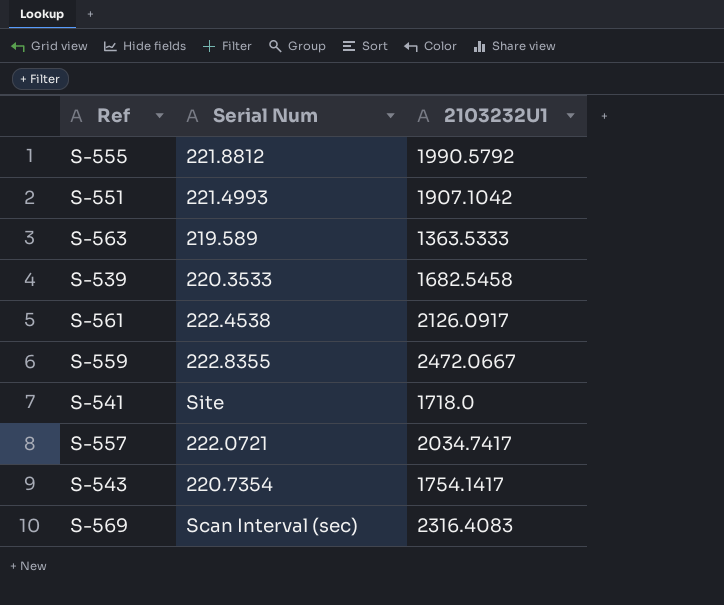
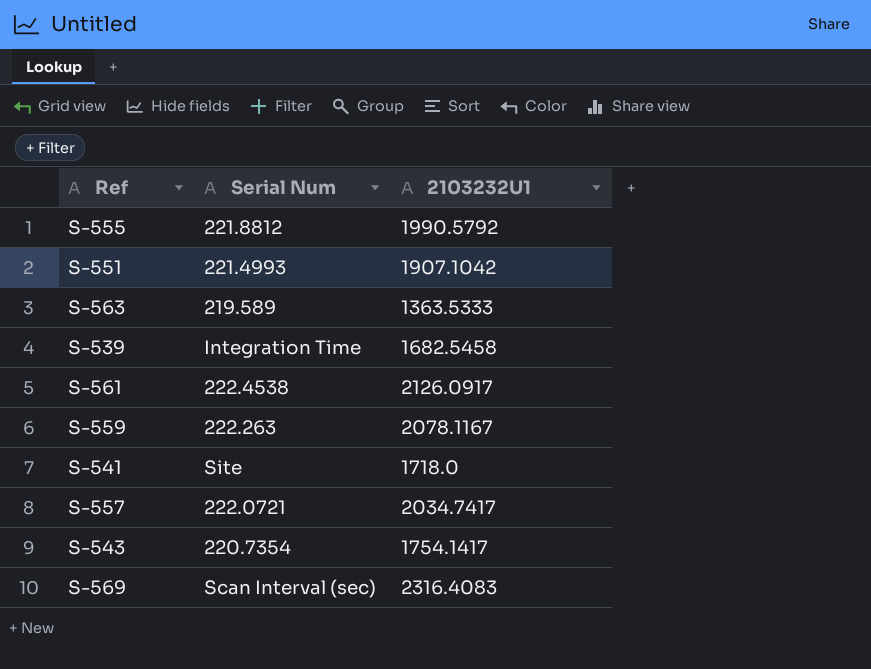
S-539 | Serial Num: 220.3533 -> Integration Time
S-559 | Serial Num: 222.8355 -> 222.263
S-559 | 2103232U1: 2472.0667 -> 2078.1167

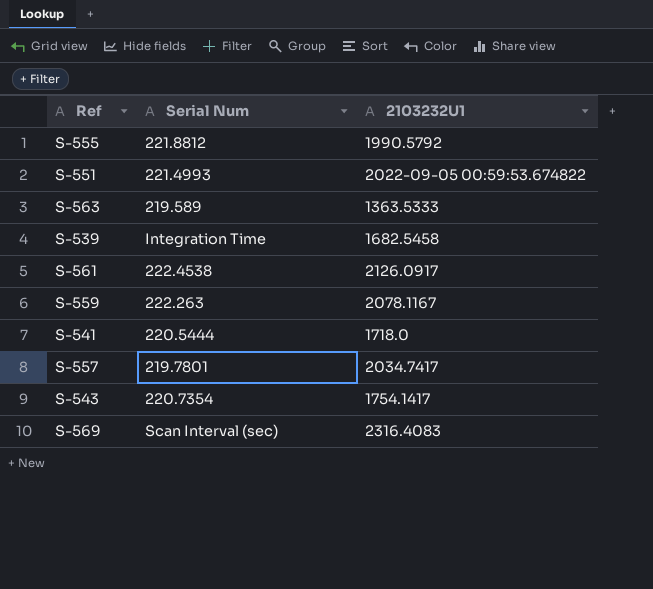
S-551 | 2103232U1: 1907.1042 -> 2022-09-05 00:59:53.674822
S-541 | Serial Num: Site -> 220.5444
S-557 | Serial Num: 222.0721 -> 219.7801

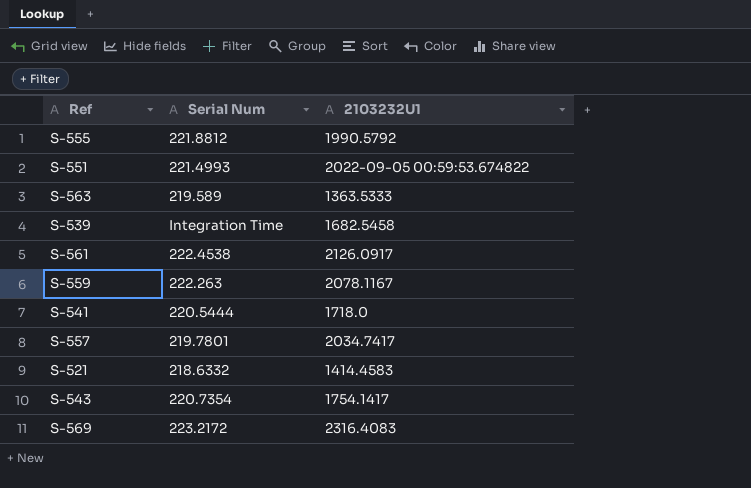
row S-521: none -> 218.6332 | 1414.4583
S-569 | Serial Num: Scan Interval (sec) -> 223.2172

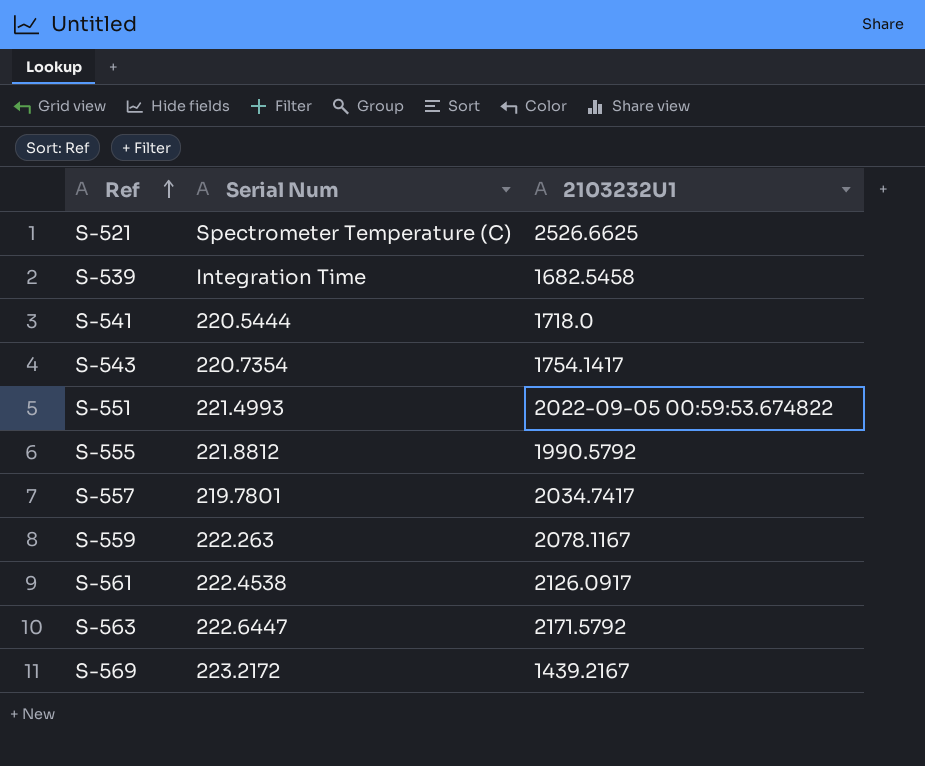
row order: none -> Ref ascending
S-521 | Serial Num: 218.6332 -> Spectrometer Temperature (C)
S-521 | 2103232U1: 1414.4583 -> 2526.6625
S-563 | Serial Num: 219.589 -> 222.6447
S-563 | 2103232U1: 1363.5333 -> 2171.5792
S-569 | 2103232U1: 2316.4083 -> 1439.2167

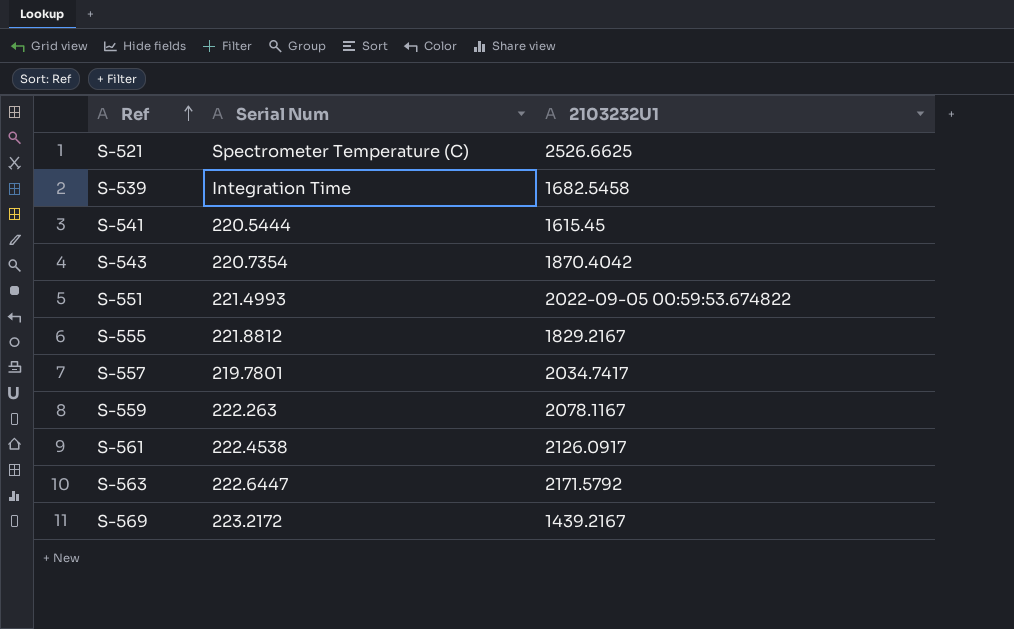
S-541 | 2103232U1: 1718.0 -> 1615.45
S-543 | 2103232U1: 1754.1417 -> 1870.4042
S-555 | 2103232U1: 1990.5792 -> 1829.2167

